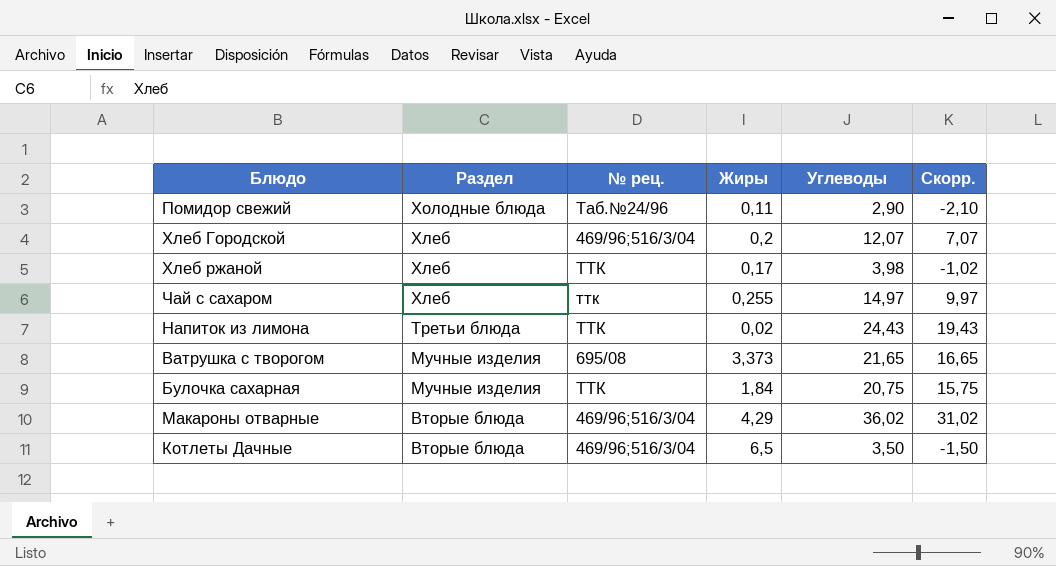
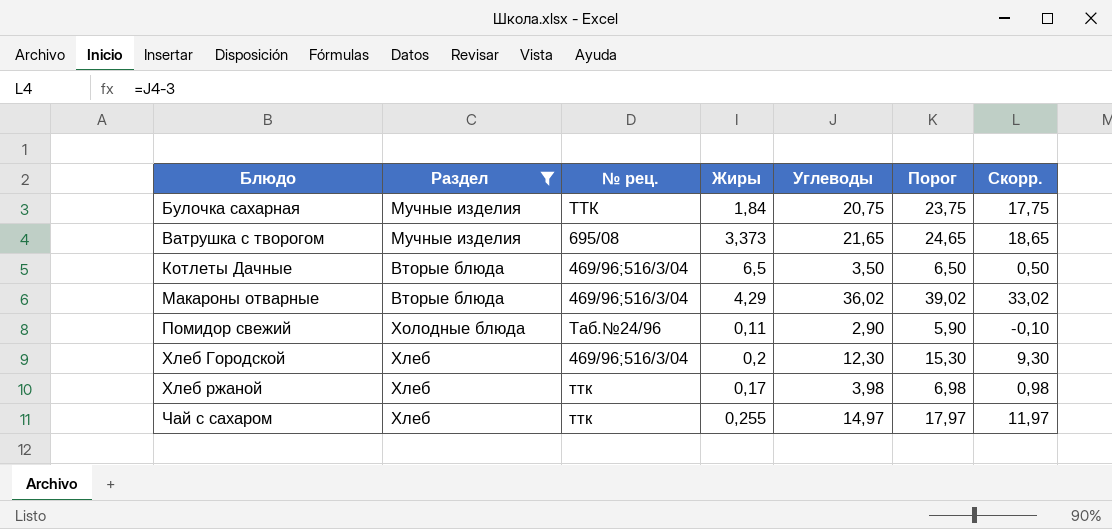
filter: none -> Раздел != Третьи блюда
row order: Раздел descending -> Блюдо ascending
column Порог | formula: none -> [Углеводы] + 3
column Скорр. | formula: [Углеводы] - 5 -> [Углеводы] - 3
Хлеб Городской | Углеводы: 12,07 -> 12,30
Хлеб ржаной | № рец.: ТТК -> ттк

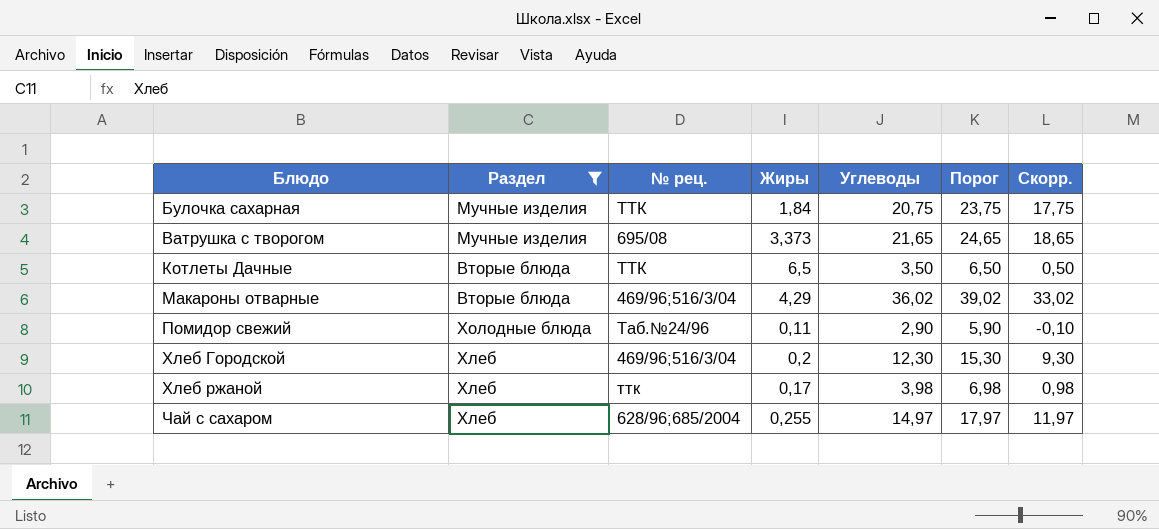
Котлеты Дачные | № рец.: 469/96;516/3/04 -> ТТК
Чай с сахаром | № рец.: ттк -> 628/96;685/2004

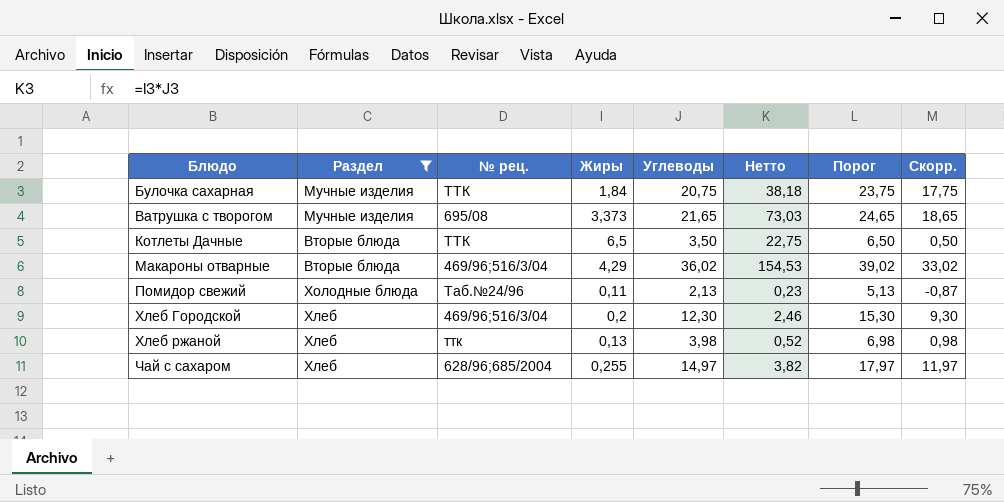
column Нетто | formula: none -> [Жиры] * [Углеводы]
Помидор свежий | Углеводы: 2,90 -> 2,13
Помидор свежий | Порог: 5,90 -> 5,13
Помидор свежий | Скорр.: -0,10 -> -0,87
Хлеб ржаной | Жиры: 0,17 -> 0,13

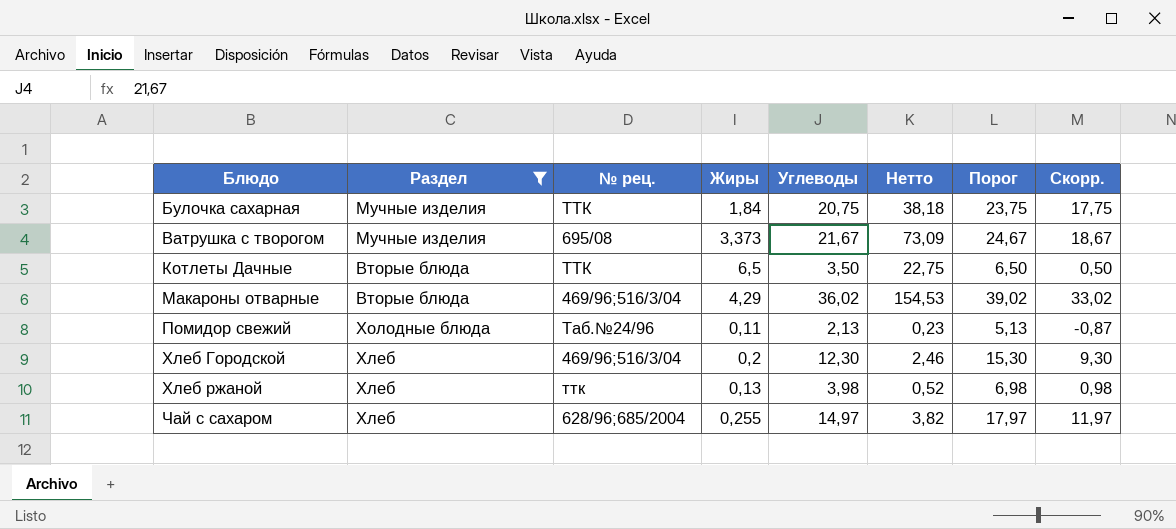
Ватрушка с творогом | Углеводы: 21,65 -> 21,67
Ватрушка с творогом | Нетто: 73,03 -> 73,09
Ватрушка с творогом | Порог: 24,65 -> 24,67
Ватрушка с творогом | Скорр.: 18,65 -> 18,67

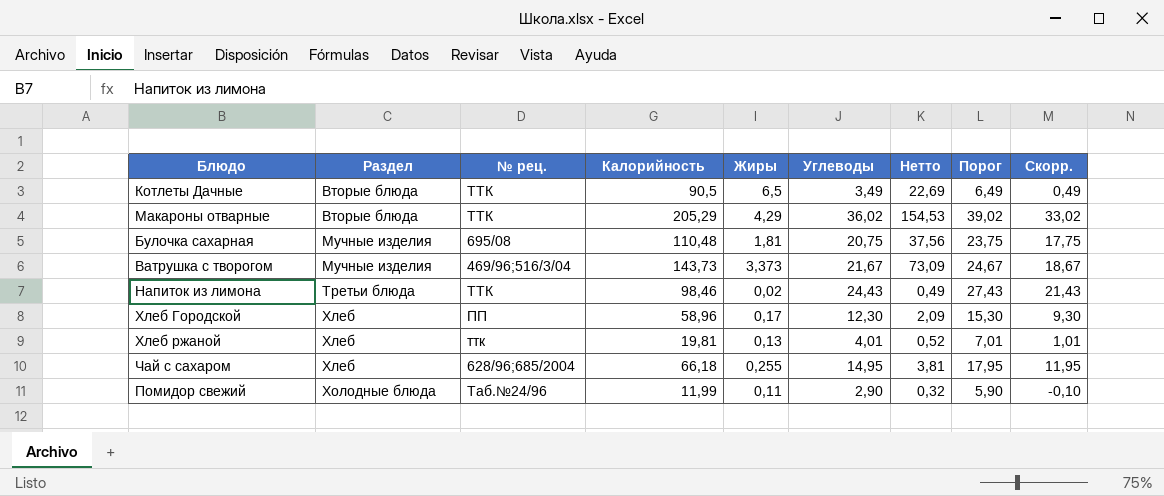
filter: Раздел != Третьи блюда -> none
row order: Блюдо ascending -> Раздел ascending
column Калорийность | position: none -> 4
Котлеты Дачные | Углеводы: 3,50 -> 3,49
Котлеты Дачные | Нетто: 22,75 -> 22,69
Котлеты Дачные | Порог: 6,50 -> 6,49
Котлеты Дачные | Скорр.: 0,50 -> 0,49
Макароны отварные | № рец.: 469/96;516/3/04 -> ТТК
Булочка сахарная | № рец.: ТТК -> 695/08
Булочка сахарная | Жиры: 1,84 -> 1,81
Булочка сахарная | Нетто: 38,18 -> 37,56
Ватрушка с творогом | № рец.: 695/08 -> 469/96;516/3/04
Хлеб Городской | № рец.: 469/96;516/3/04 -> ПП
Хлеб Городской | Жиры: 0,2 -> 0,17
Хлеб Городской | Нетто: 2,46 -> 2,09
Хлеб ржаной | Углеводы: 3,98 -> 4,01
Хлеб ржаной | Порог: 6,98 -> 7,01
Хлеб ржаной | Скорр.: 0,98 -> 1,01
Чай с сахаром | Углеводы: 14,97 -> 14,95
Чай с сахаром | Нетто: 3,82 -> 3,81
Чай с сахаром | Порог: 17,97 -> 17,95
Чай с сахаром | Скорр.: 11,97 -> 11,95
Помидор свежий | Углеводы: 2,13 -> 2,90
Помидор свежий | Нетто: 0,23 -> 0,32
Помидор свежий | Порог: 5,13 -> 5,90
Помидор свежий | Скорр.: -0,87 -> -0,10

